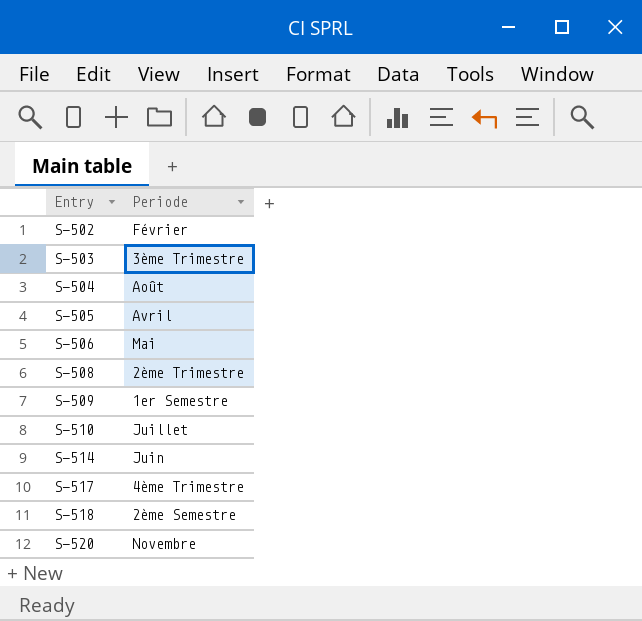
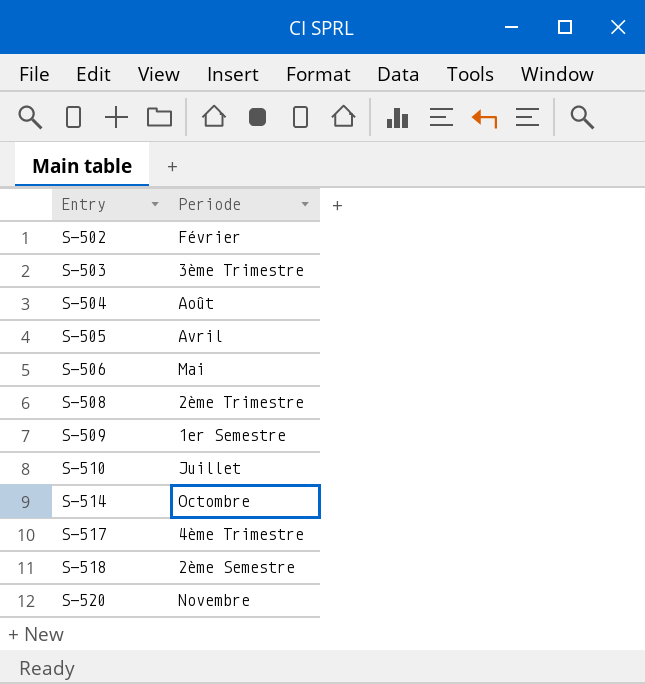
S-514 | Periode: Juin -> Octombre

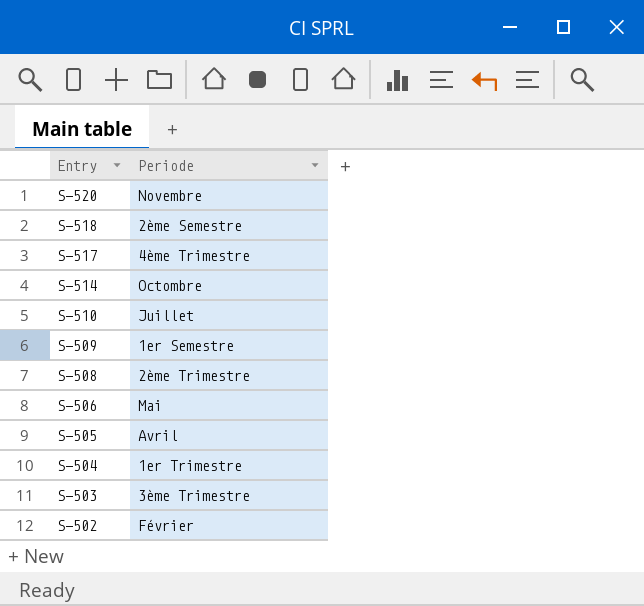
row order: Entry ascending -> Entry descending
S-504 | Periode: Août -> 1er Trimestre

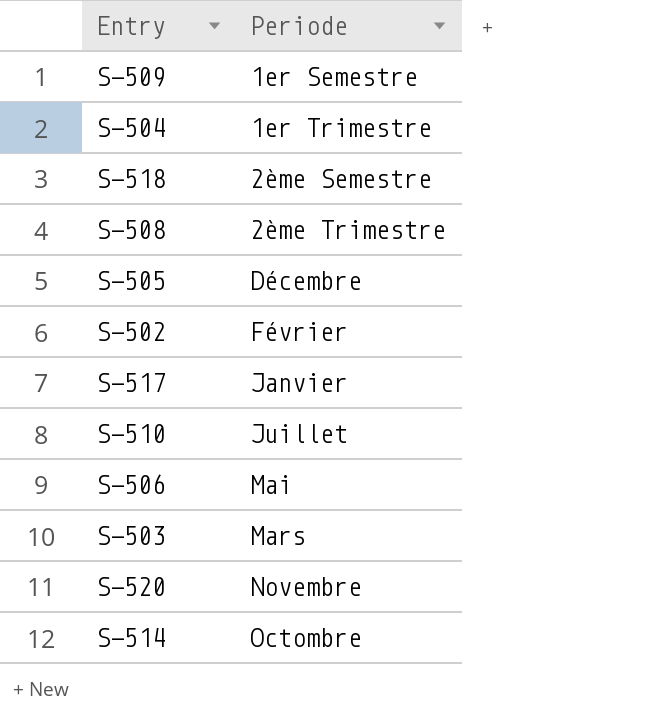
row order: Entry descending -> Periode ascending
S-505 | Periode: Avril -> Décembre
S-517 | Periode: 4ème Trimestre -> Janvier
S-503 | Periode: 3ème Trimestre -> Mars

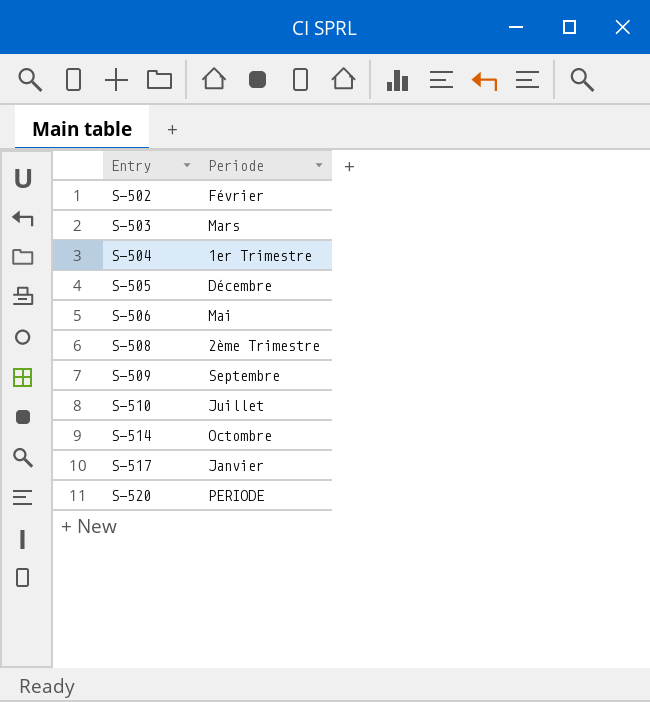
row order: Periode ascending -> Entry ascending
row S-518: 2ème Semestre -> none
S-509 | Periode: 1er Semestre -> Septembre
S-520 | Periode: Novembre -> PERIODE

